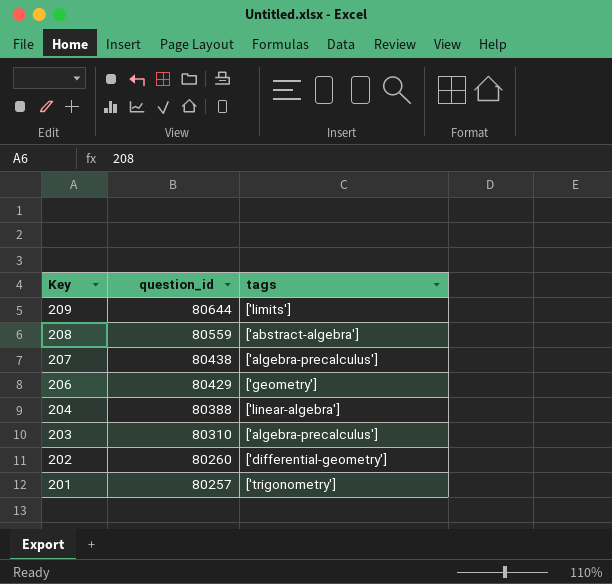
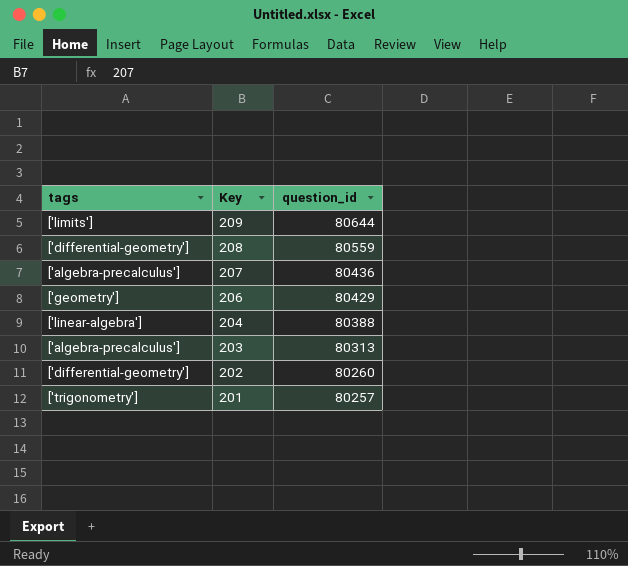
column tags | position: 3 -> 1
208 | tags: ['abstract-algebra'] -> ['differential-geometry']
207 | question_id: 80438 -> 80436
203 | question_id: 80310 -> 80313

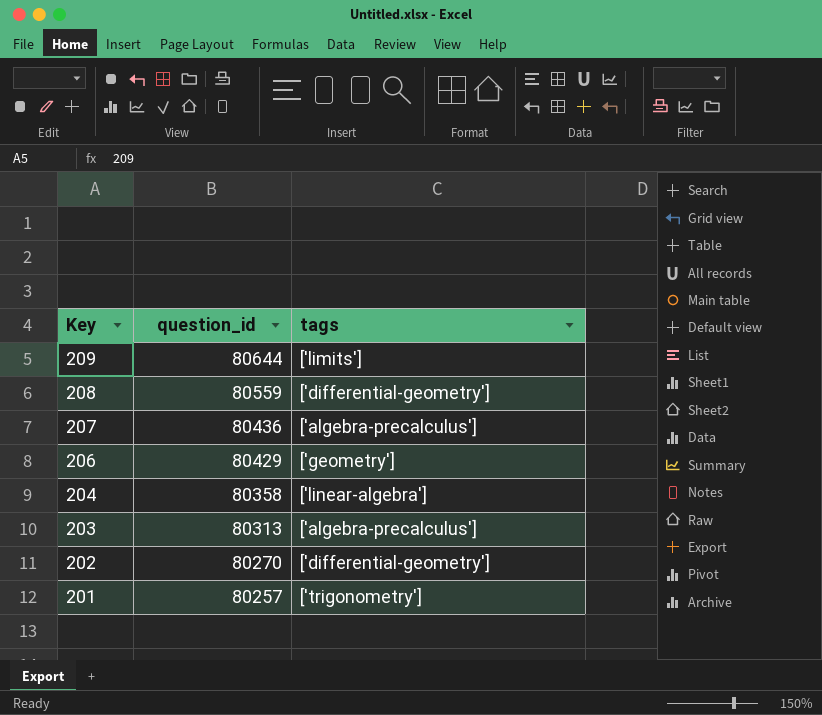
column tags | position: 1 -> 3
204 | question_id: 80388 -> 80358
202 | question_id: 80260 -> 80270

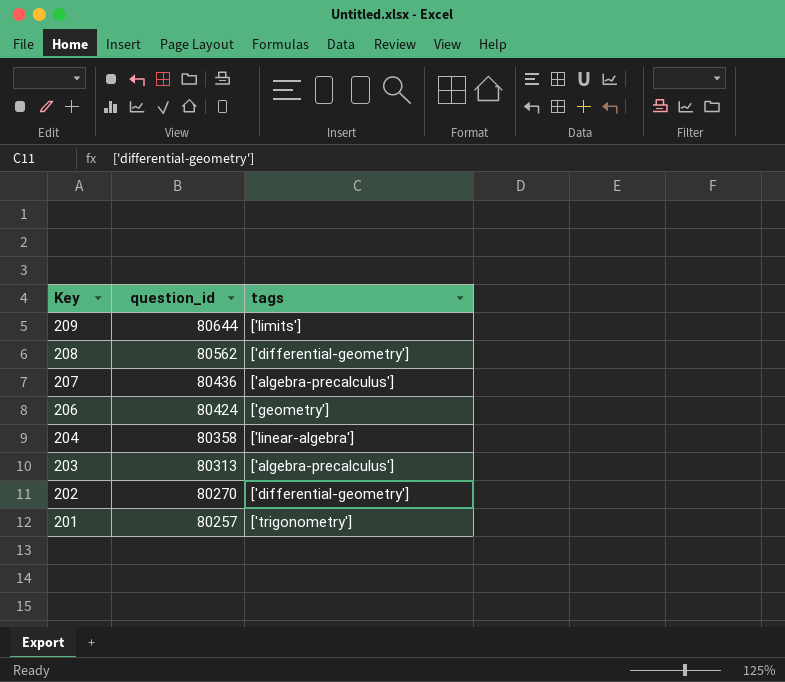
208 | question_id: 80559 -> 80562
206 | question_id: 80429 -> 80424

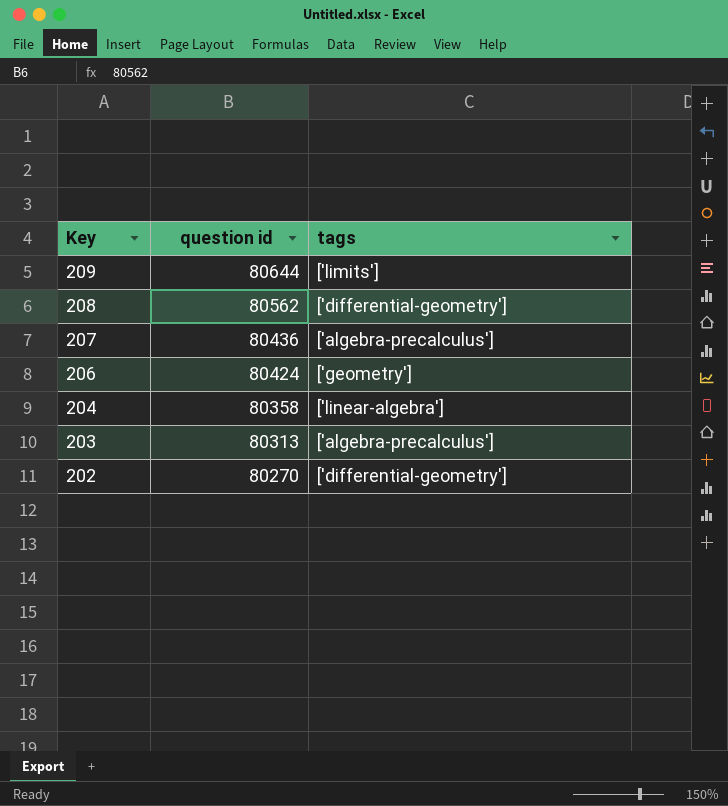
column name: question_id -> question id
row 201: 80257 | ['trigonometry'] -> none

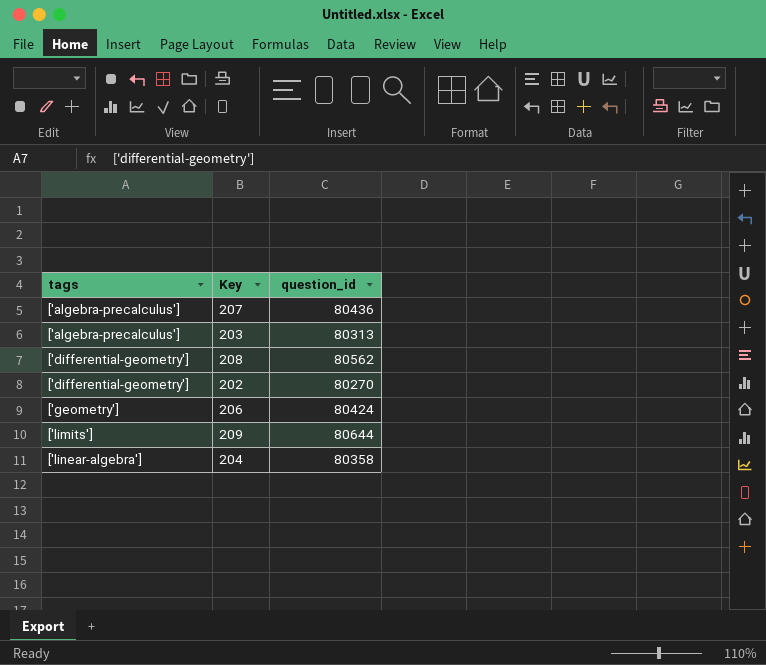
row order: Key descending -> tags ascending
column tags | position: 3 -> 1
column name: question id -> question_id

